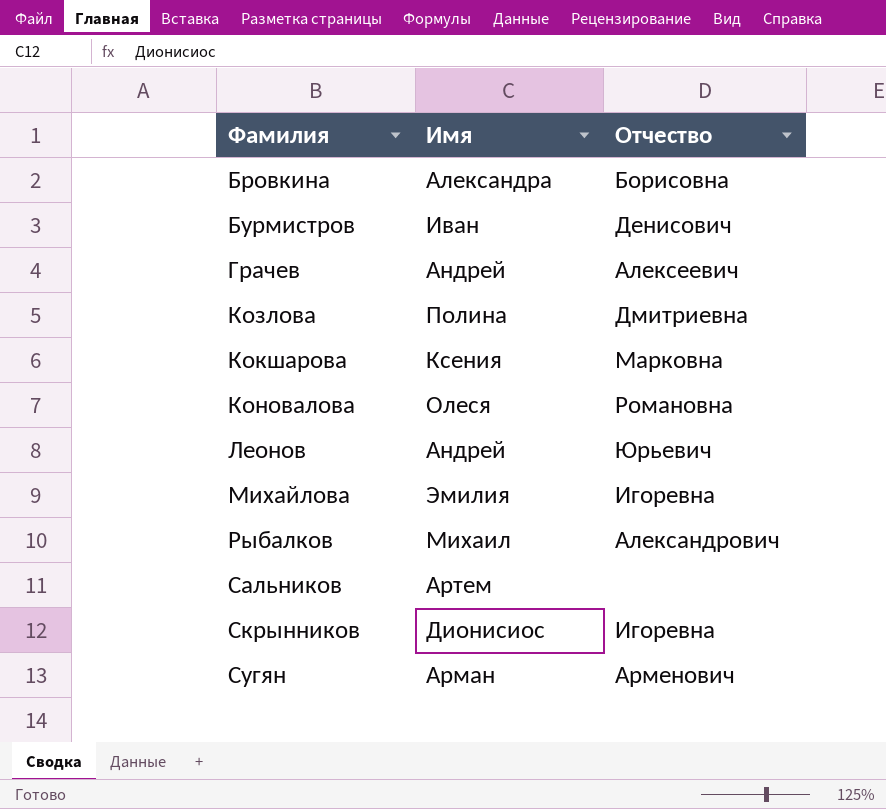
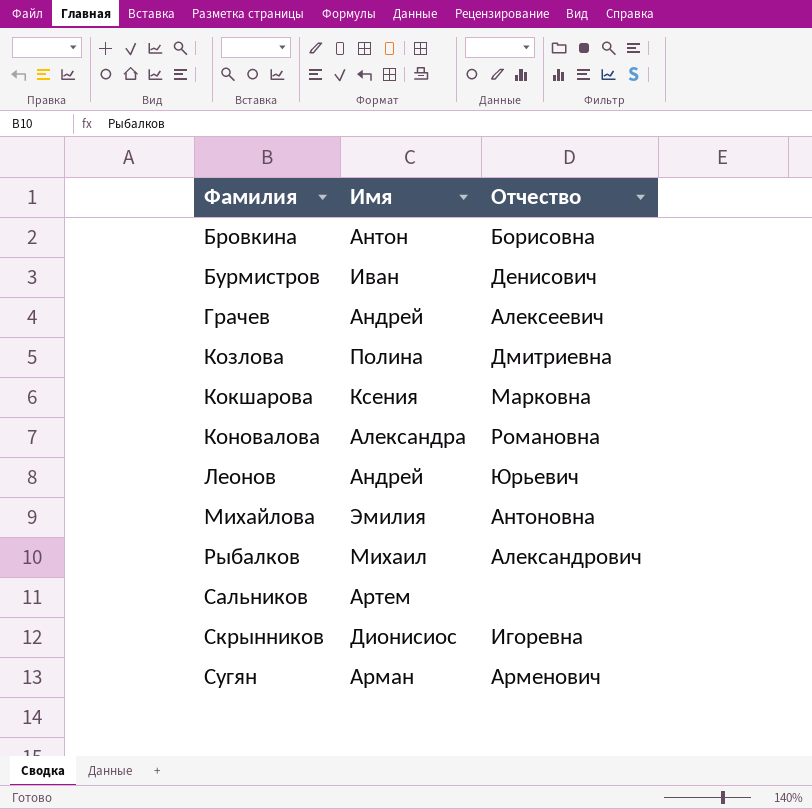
Бровкина | Имя: Александра -> Антон
Коновалова | Имя: Олеся -> Александра
Михайлова | Отчество: Игоревна -> Антоновна

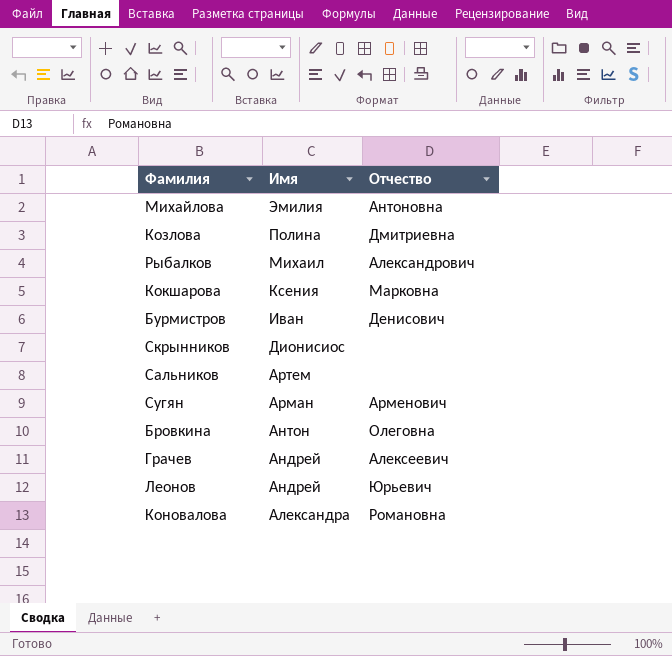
row order: Фамилия ascending -> Имя descending
Скрынников | Отчество: Игоревна -> none
Бровкина | Отчество: Борисовна -> Олеговна

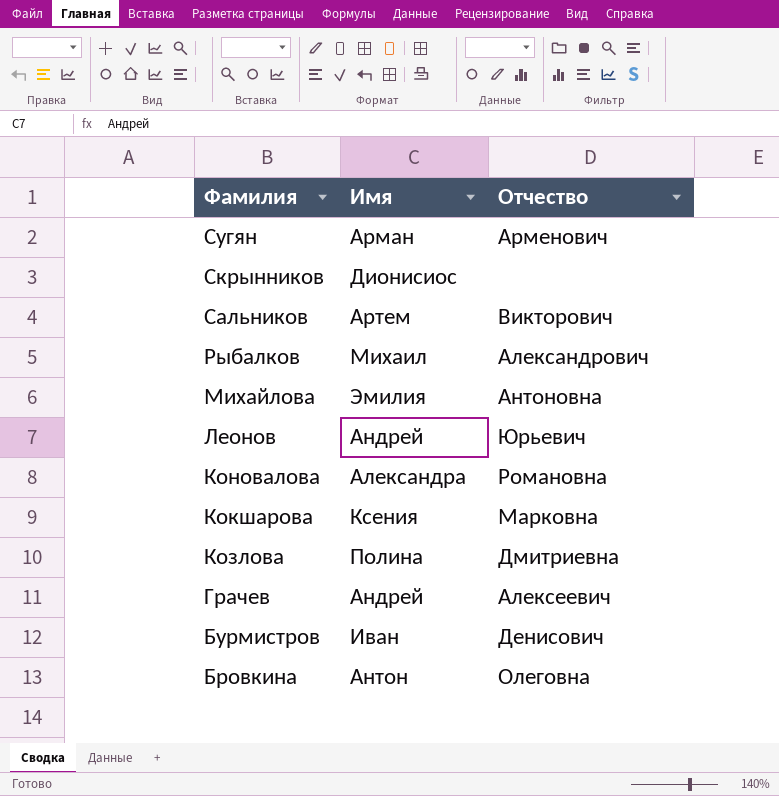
row order: Имя descending -> Фамилия descending
Сальников | Отчество: none -> Викторович

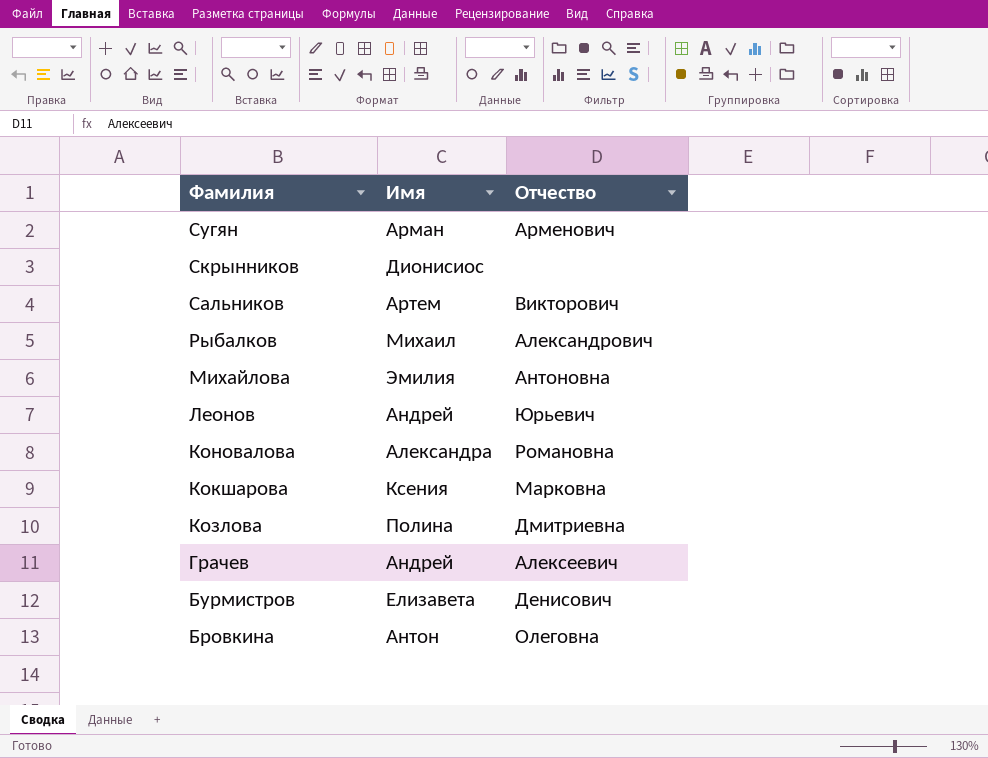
Бурмистров | Имя: Иван -> Елизавета

